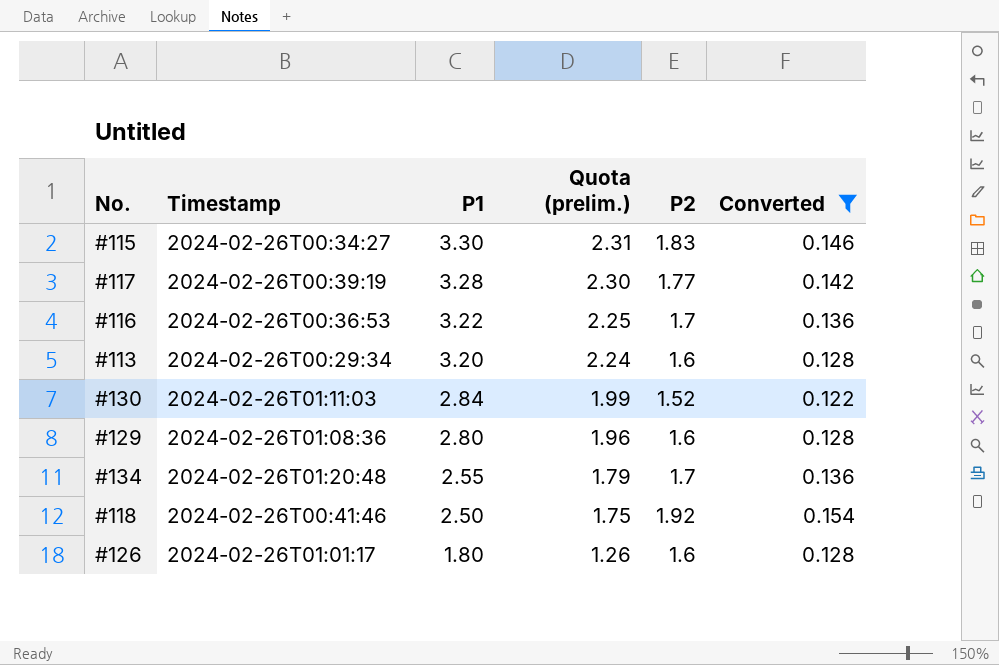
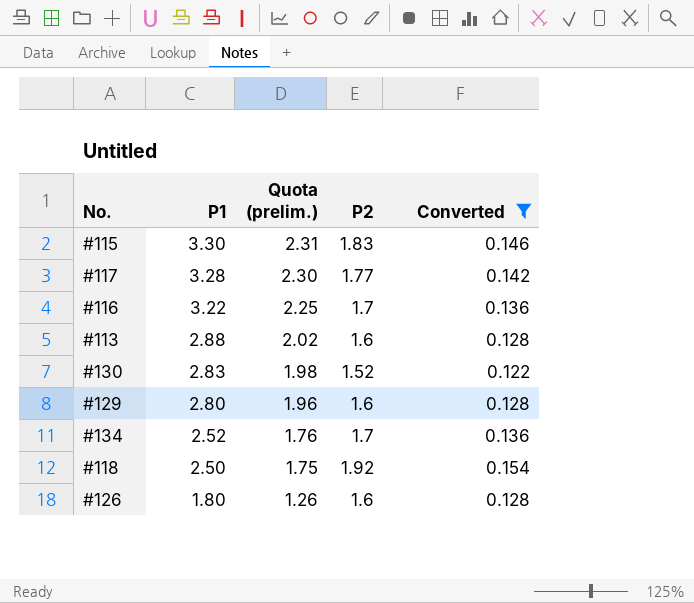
column Timestamp | position: 2 -> none
#113 | P1: 3.20 -> 2.88
#113 | Quota (prelim.): 2.24 -> 2.02
#130 | P1: 2.84 -> 2.83
#130 | Quota (prelim.): 1.99 -> 1.98
#134 | P1: 2.55 -> 2.52
#134 | Quota (prelim.): 1.79 -> 1.76

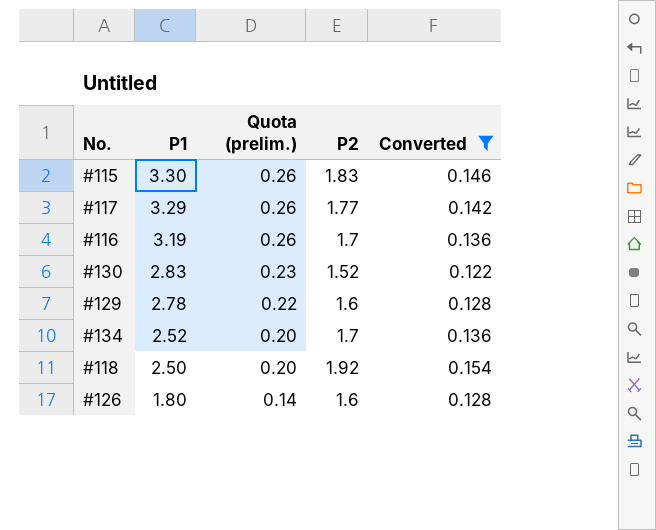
column Quota (prelim.) | formula: [P1] * 0.7 -> [P1] * 0.08
row #113: 2.88 | 2.02 | 1.6 | 0.128 -> none
#117 | P1: 3.28 -> 3.29
#116 | P1: 3.22 -> 3.19
#129 | P1: 2.80 -> 2.78

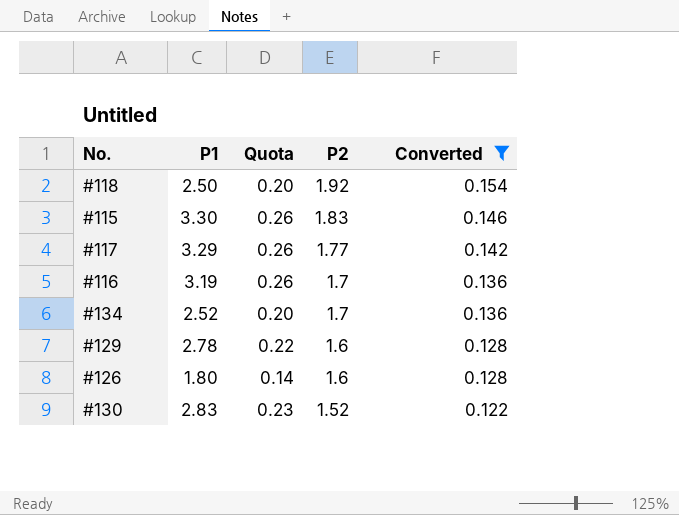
row order: P1 descending -> P2 descending
column name: Quota (prelim.) -> Quota

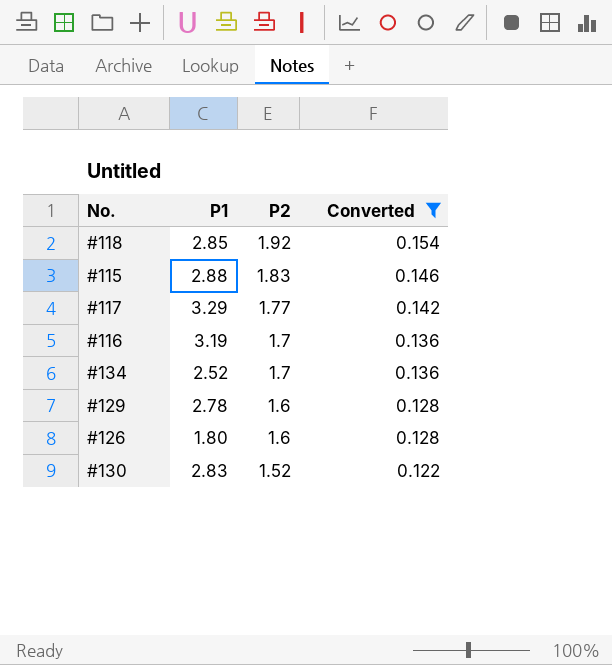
column Quota | formula: [P1] * 0.08 -> none
#118 | P1: 2.50 -> 2.85
#115 | P1: 3.30 -> 2.88

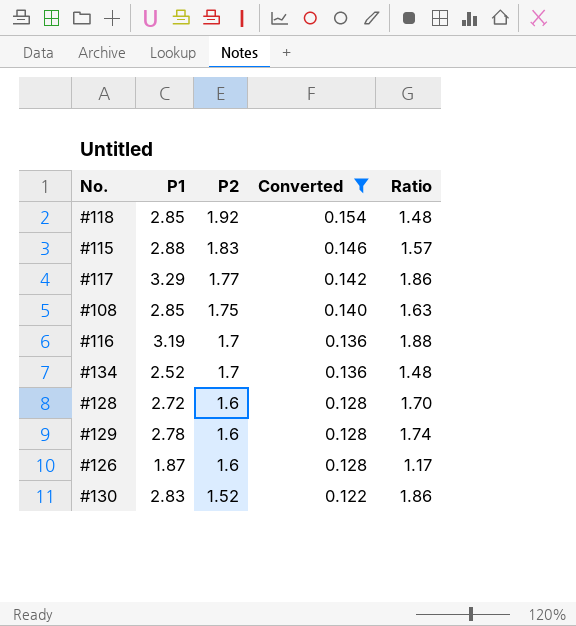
column Ratio | formula: none -> [P1] / [P2]
row #108: none -> 2.85 | 1.75 | 0.140 | 1.63
row #128: none -> 2.72 | 1.6 | 0.128 | 1.70
#126 | P1: 1.80 -> 1.87

